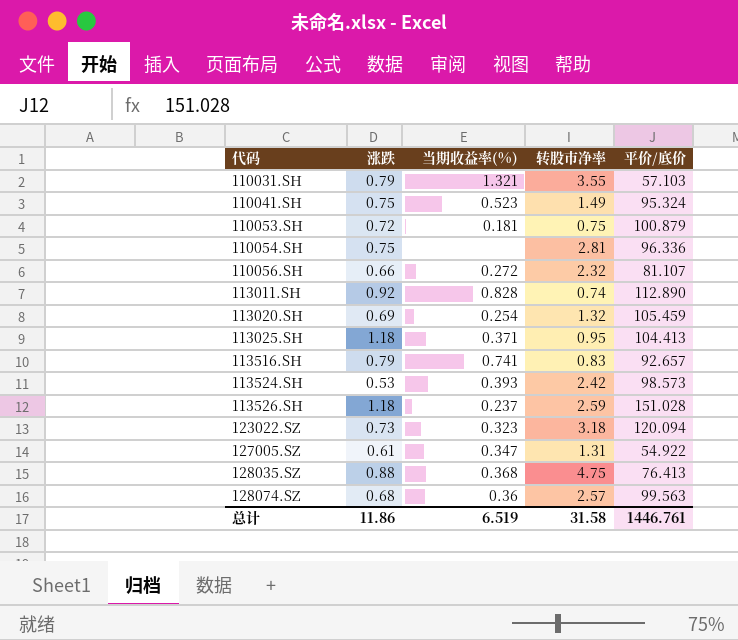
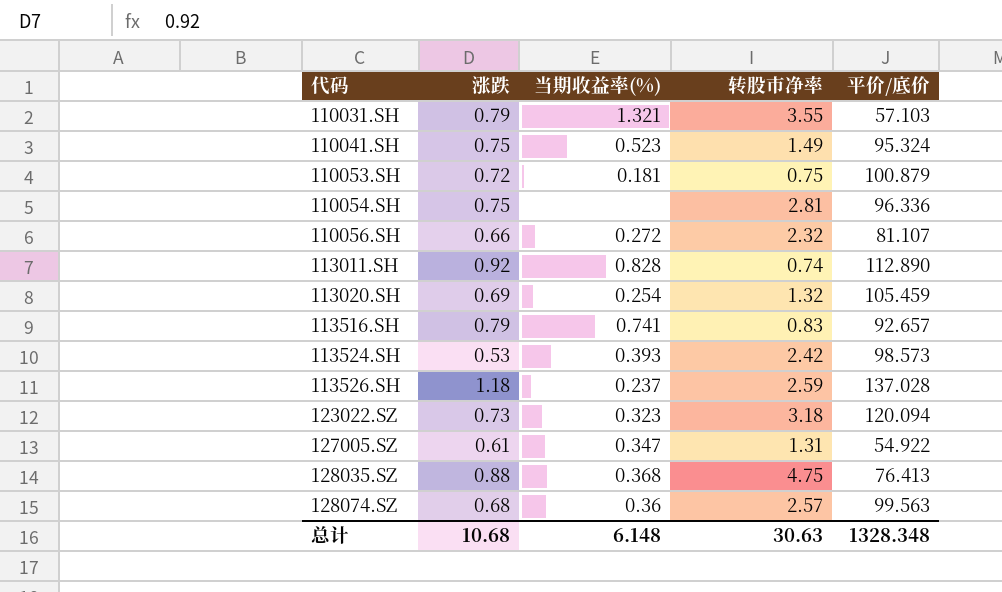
row 113025.SH: 1.18 | 0.371 | 0.95 | 104.413 -> none
113526.SH | 平价/底价: 151.028 -> 137.028
总计 | 涨跌: 11.86 -> 10.68
总计 | 当期收益率(%): 6.519 -> 6.148
总计 | 转股市净率: 31.58 -> 30.63
总计 | 平价/底价: 1446.761 -> 1328.348

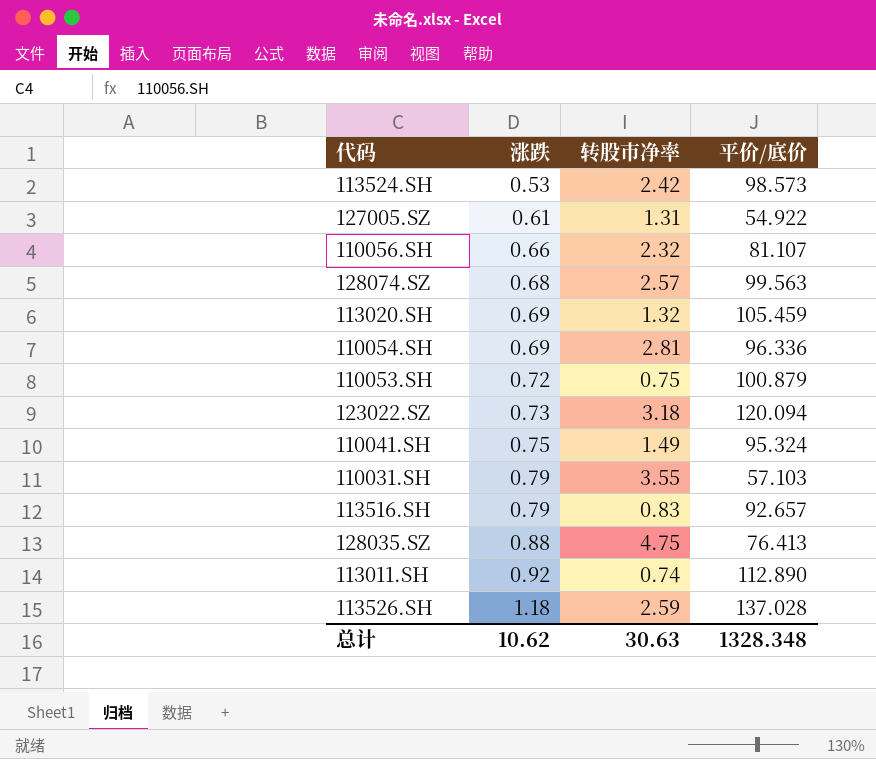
row order: 代码 ascending -> 涨跌 ascending
column 当期收益率(%) | position: 3 -> none
110054.SH | 涨跌: 0.75 -> 0.69
总计 | 涨跌: 10.68 -> 10.62

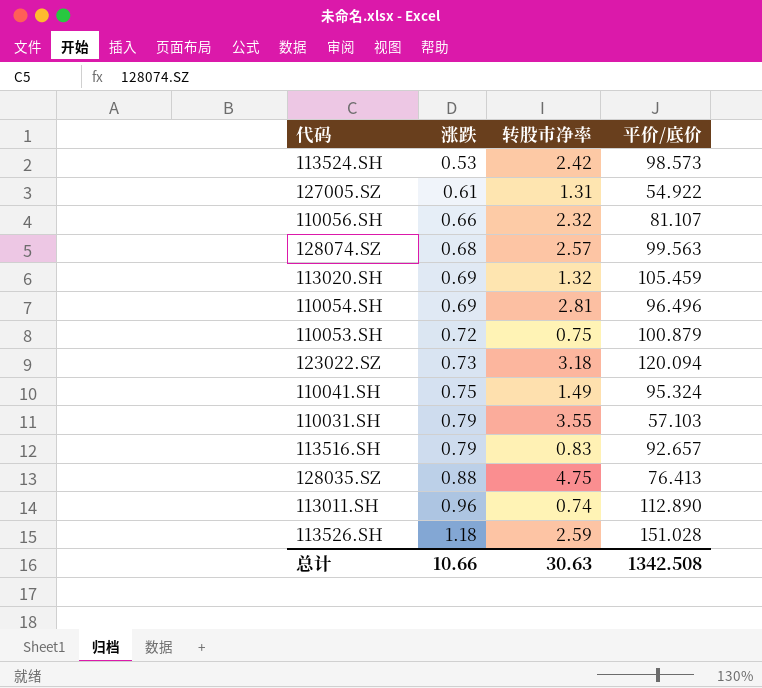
110054.SH | 平价/底价: 96.336 -> 96.496
113011.SH | 涨跌: 0.92 -> 0.96
113526.SH | 平价/底价: 137.028 -> 151.028
总计 | 涨跌: 10.62 -> 10.66
总计 | 平价/底价: 1328.348 -> 1342.508

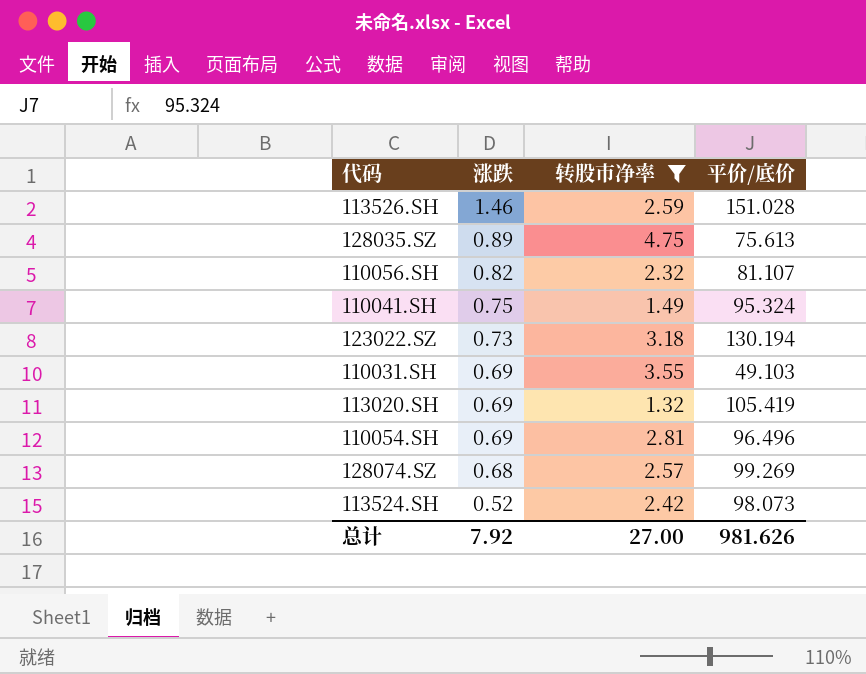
filter: none -> 转股市净率 >= 1.32
row order: 涨跌 ascending -> 涨跌 descending
113526.SH | 涨跌: 1.18 -> 1.46
128035.SZ | 涨跌: 0.88 -> 0.89
128035.SZ | 平价/底价: 76.413 -> 75.613
110056.SH | 涨跌: 0.66 -> 0.82
123022.SZ | 平价/底价: 120.094 -> 130.194
110031.SH | 涨跌: 0.79 -> 0.69
110031.SH | 平价/底价: 57.103 -> 49.103
113020.SH | 平价/底价: 105.459 -> 105.419
128074.SZ | 平价/底价: 99.563 -> 99.269
113524.SH | 涨跌: 0.53 -> 0.52
113524.SH | 平价/底价: 98.573 -> 98.073
总计 | 涨跌: 10.66 -> 7.92
总计 | 转股市净率: 30.63 -> 27.00
总计 | 平价/底价: 1342.508 -> 981.626

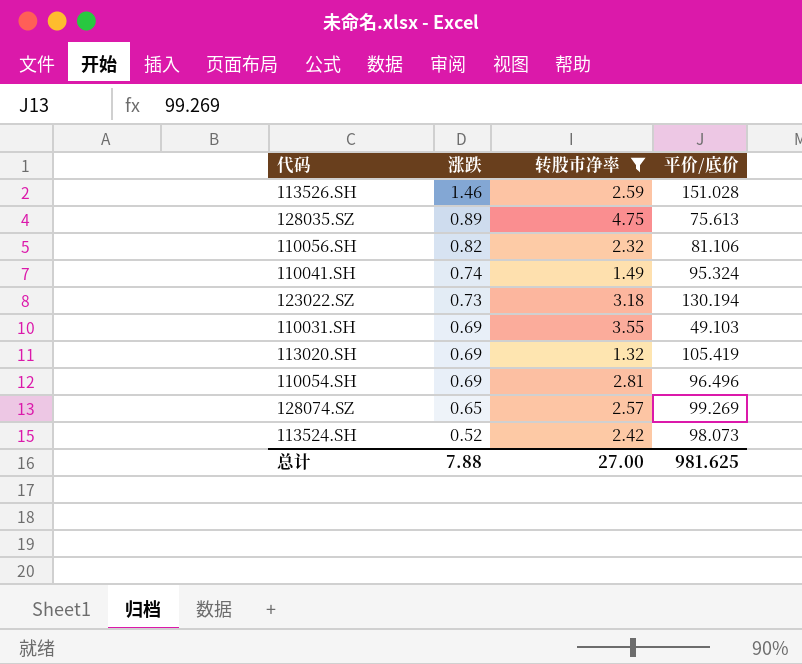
110056.SH | 平价/底价: 81.107 -> 81.106
110041.SH | 涨跌: 0.75 -> 0.74
128074.SZ | 涨跌: 0.68 -> 0.65
总计 | 涨跌: 7.92 -> 7.88
总计 | 平价/底价: 981.626 -> 981.625

